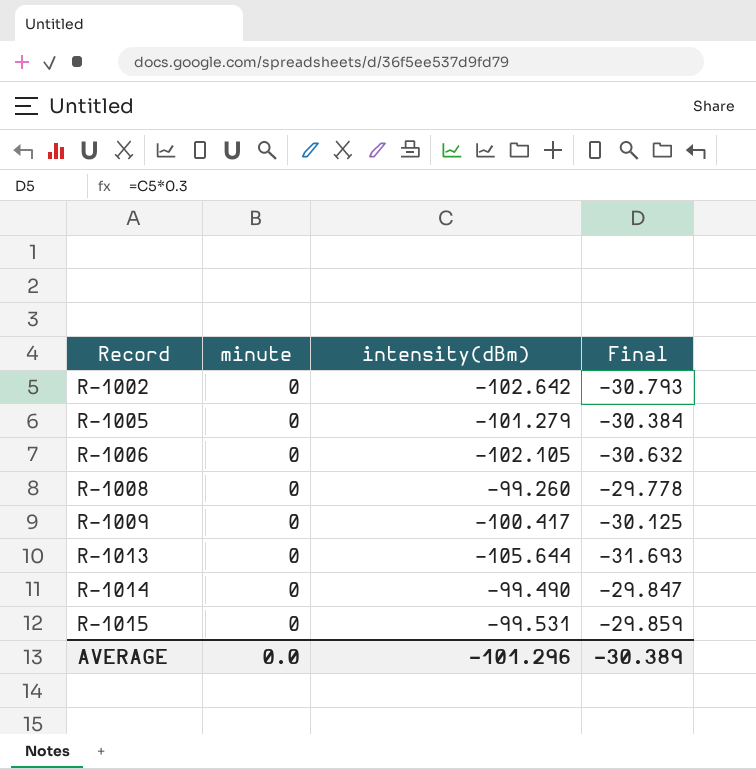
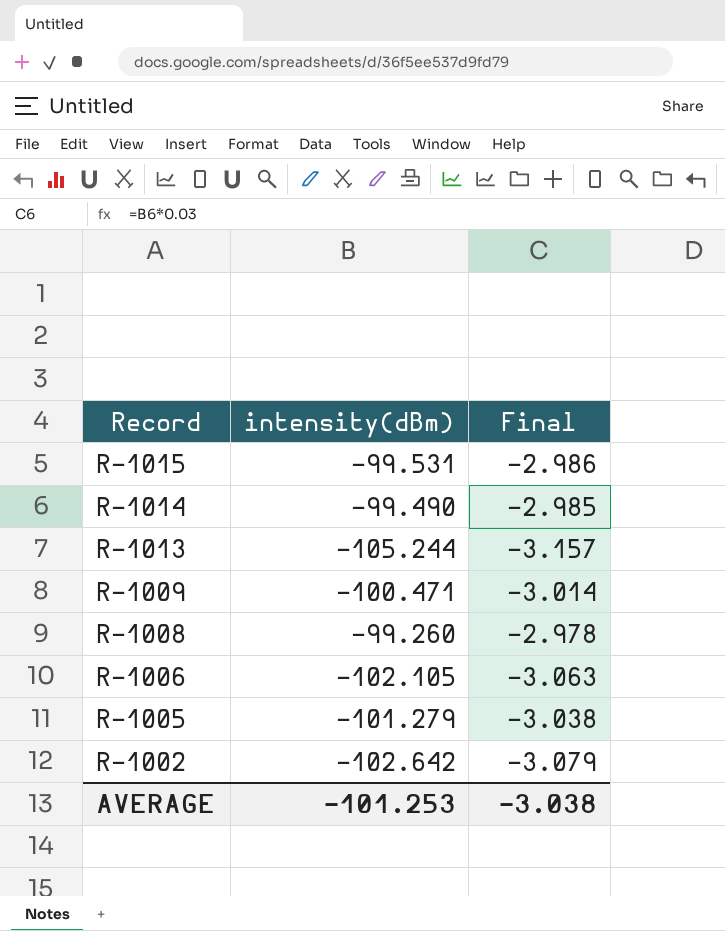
row order: Record ascending -> Record descending
column minute | position: 2 -> none
column Final | formula: [intensity(dBm)] * 0.3 -> [intensity(dBm)] * 0.03
R-1013 | intensity(dBm): -105.644 -> -105.244
R-1009 | intensity(dBm): -100.417 -> -100.471
AVERAGE | intensity(dBm): -101.296 -> -101.253
AVERAGE | Final: -30.389 -> -3.038

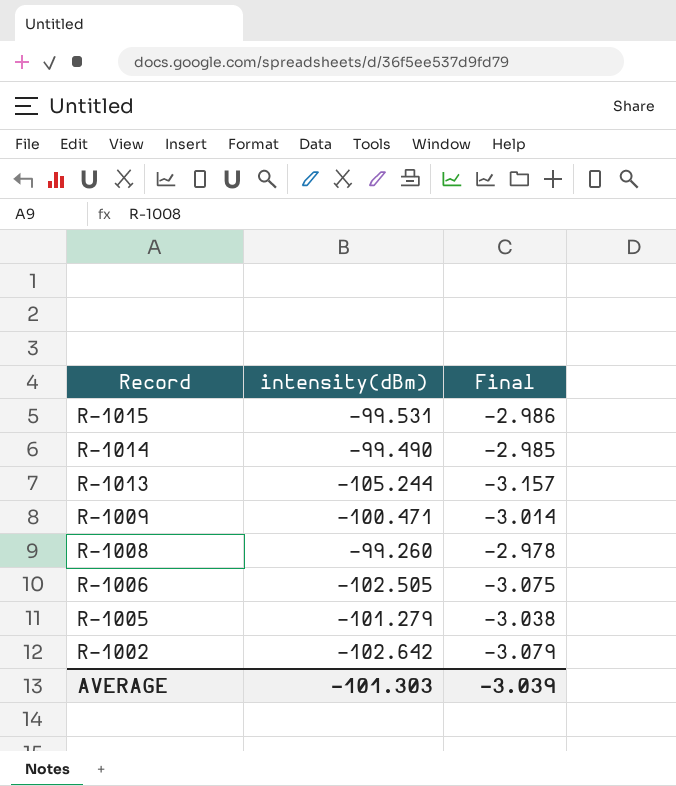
R-1006 | intensity(dBm): -102.105 -> -102.505
R-1006 | Final: -3.063 -> -3.075
AVERAGE | intensity(dBm): -101.253 -> -101.303
AVERAGE | Final: -3.038 -> -3.039

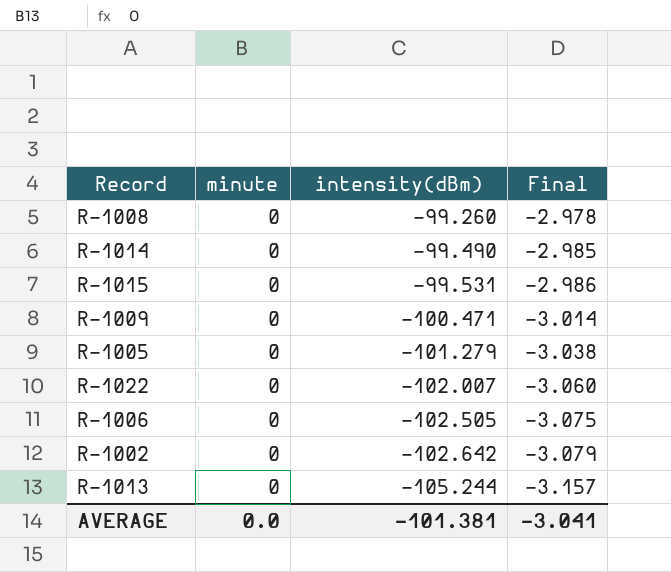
row order: Record descending -> intensity(dBm) descending
column minute | position: none -> 2
row R-1022: none -> 0 | -102.007 | -3.060
AVERAGE | intensity(dBm): -101.303 -> -101.381
AVERAGE | Final: -3.039 -> -3.041

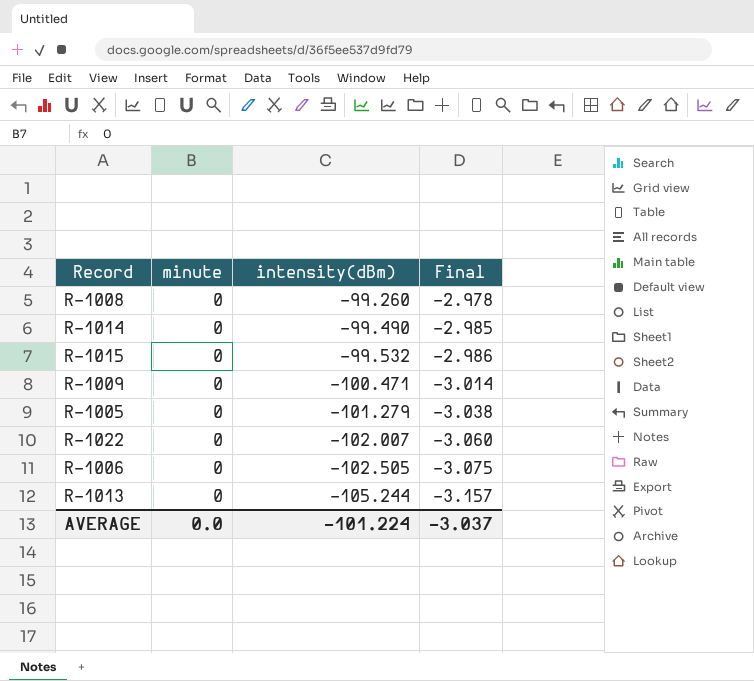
row R-1002: 0 | -102.642 | -3.079 -> none
R-1015 | intensity(dBm): -99.531 -> -99.532
AVERAGE | intensity(dBm): -101.381 -> -101.224
AVERAGE | Final: -3.041 -> -3.037

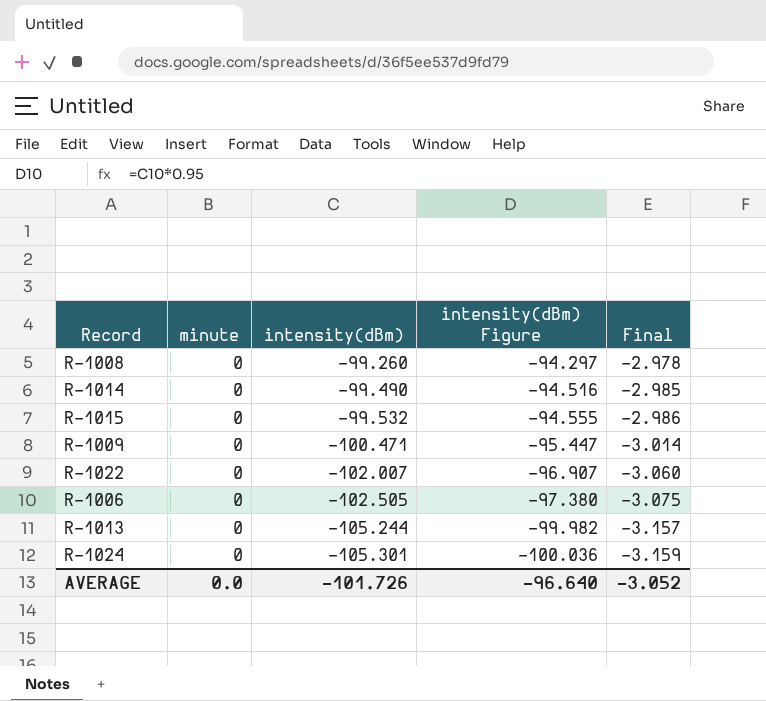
column intensity(dBm) Figure | formula: none -> [intensity(dBm)] * 0.95
row R-1005: 0 | -101.279 | -3.038 -> none
row R-1024: none -> 0 | -105.301 | -100.036 | -3.159
AVERAGE | intensity(dBm): -101.224 -> -101.726
AVERAGE | Final: -3.037 -> -3.052

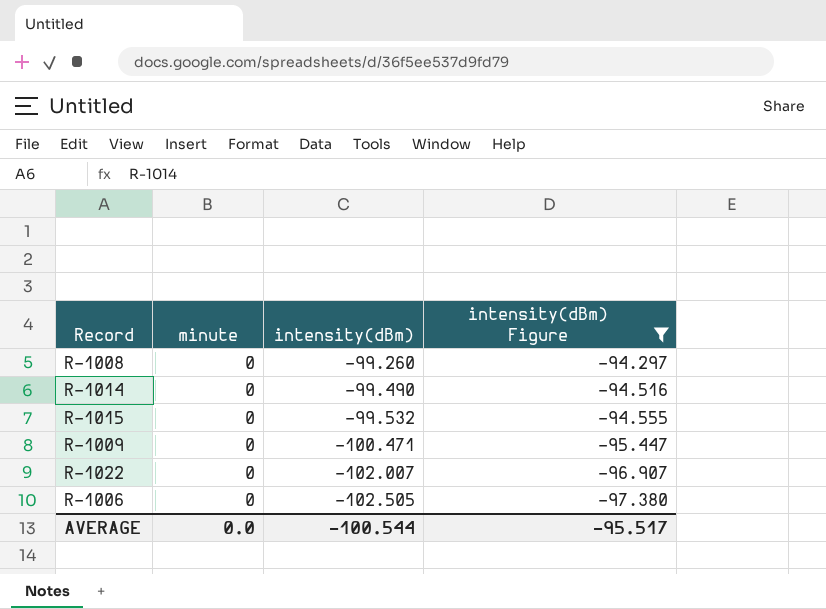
filter: none -> intensity(dBm) Figure >= -97.380
column Final | formula: [intensity(dBm)] * 0.03 -> none
AVERAGE | intensity(dBm): -101.726 -> -100.544
AVERAGE | intensity(dBm) Figure: -96.640 -> -95.517

